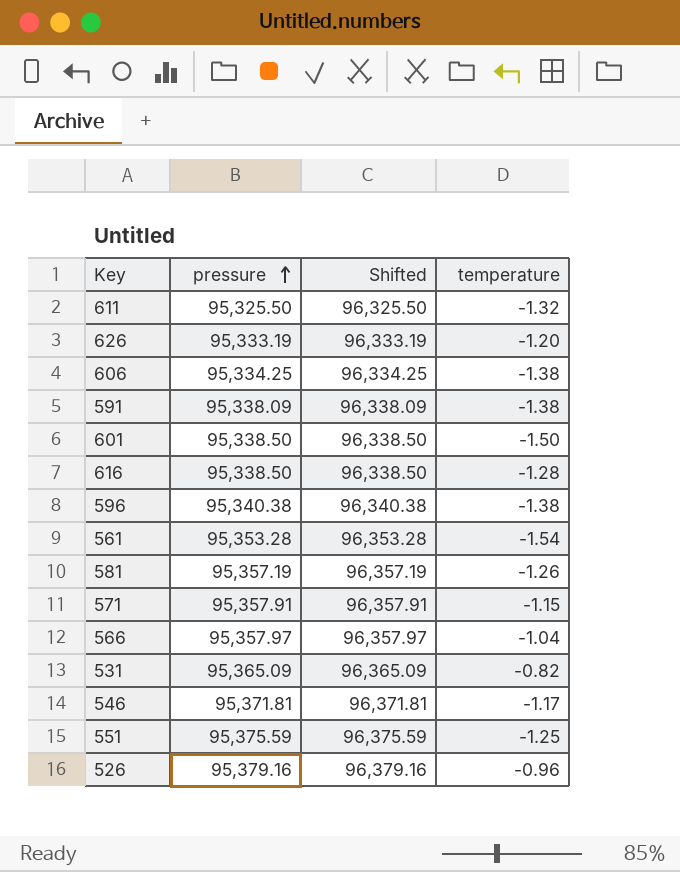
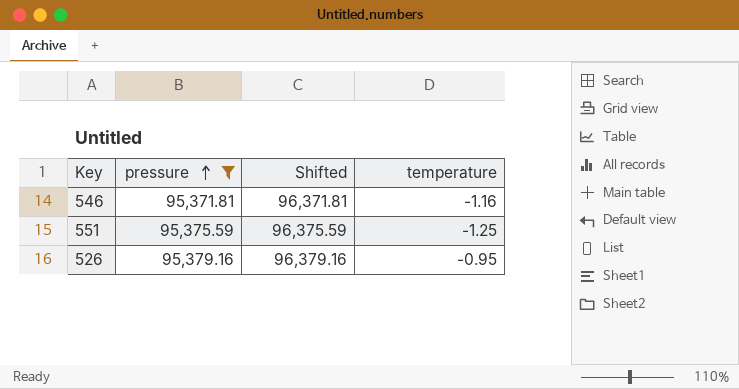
filter: none -> pressure >= 95,371.81
546 | temperature: -1.17 -> -1.16
526 | temperature: -0.96 -> -0.95

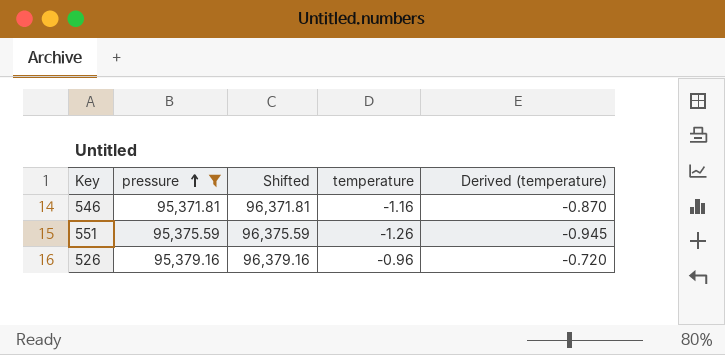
column Derived (temperature) | formula: none -> [temperature] * 0.75
551 | temperature: -1.25 -> -1.26
526 | temperature: -0.95 -> -0.96

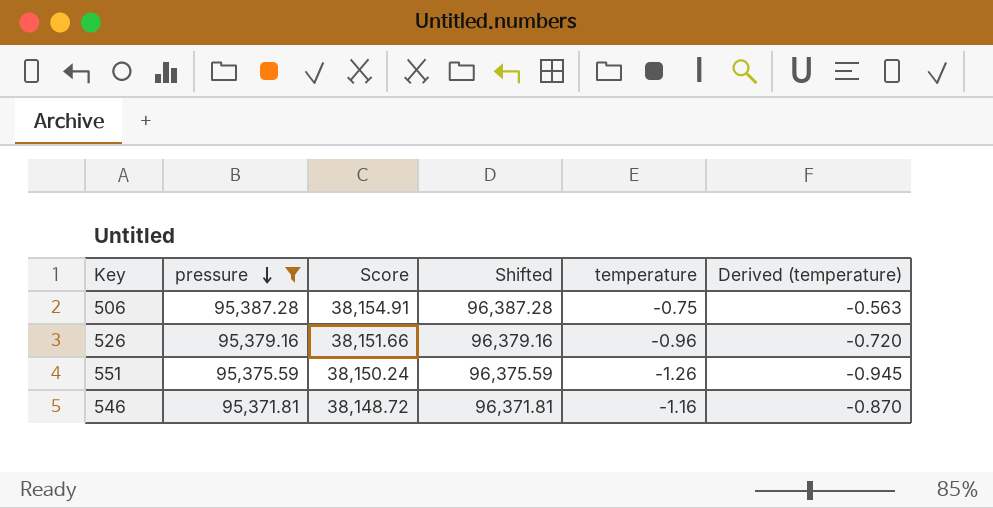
row order: pressure ascending -> pressure descending
column Score | formula: none -> [pressure] * 0.4
row 506: none -> 95,387.28 | 38,154.91 | 96,387.28 | -0.75 | -0.563

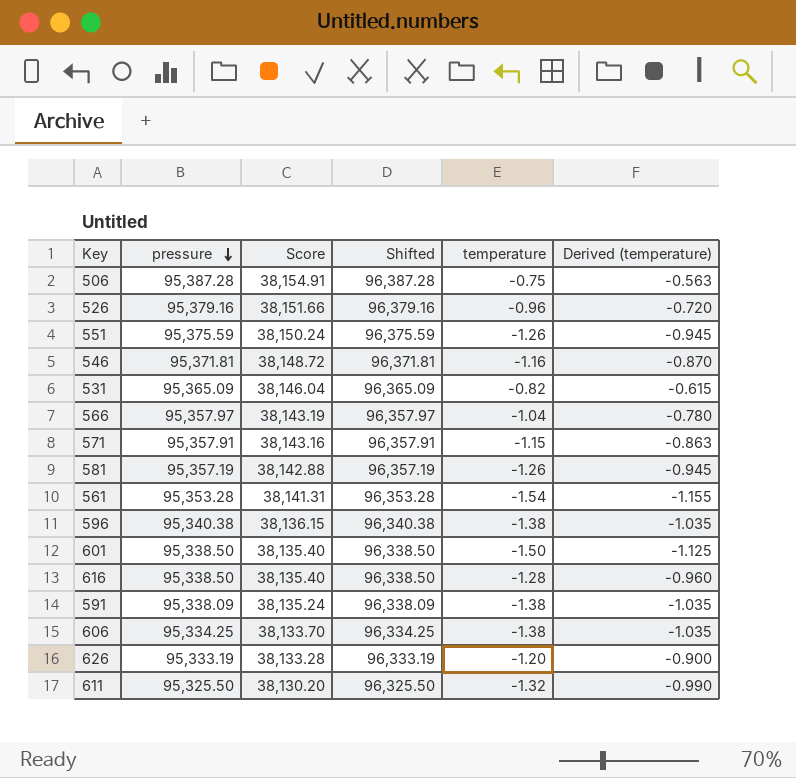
filter: pressure >= 95,371.81 -> none

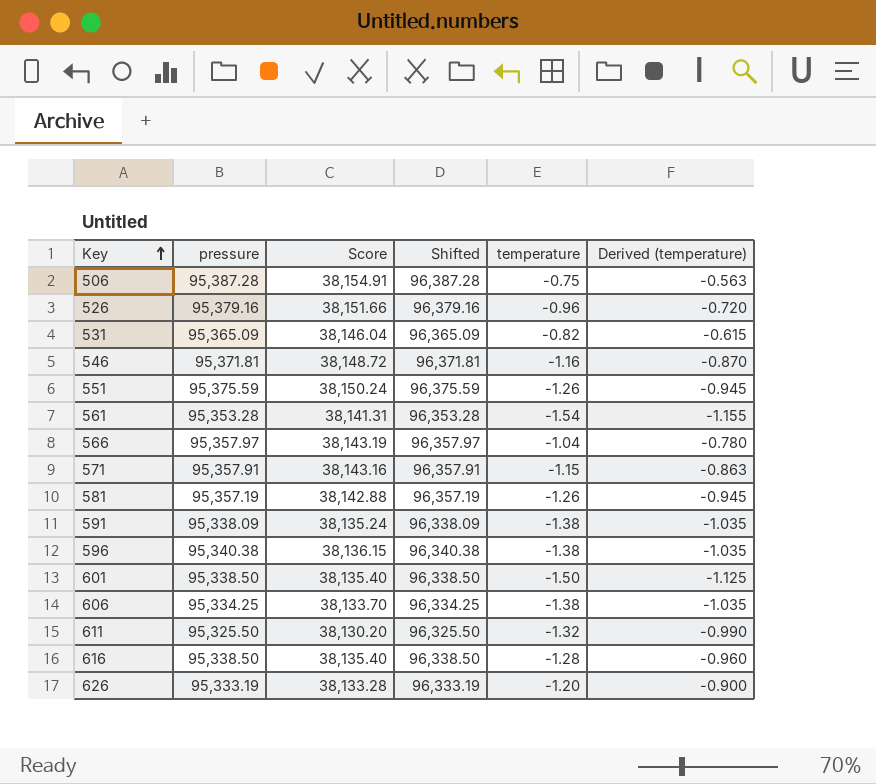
row order: pressure descending -> Key ascending

